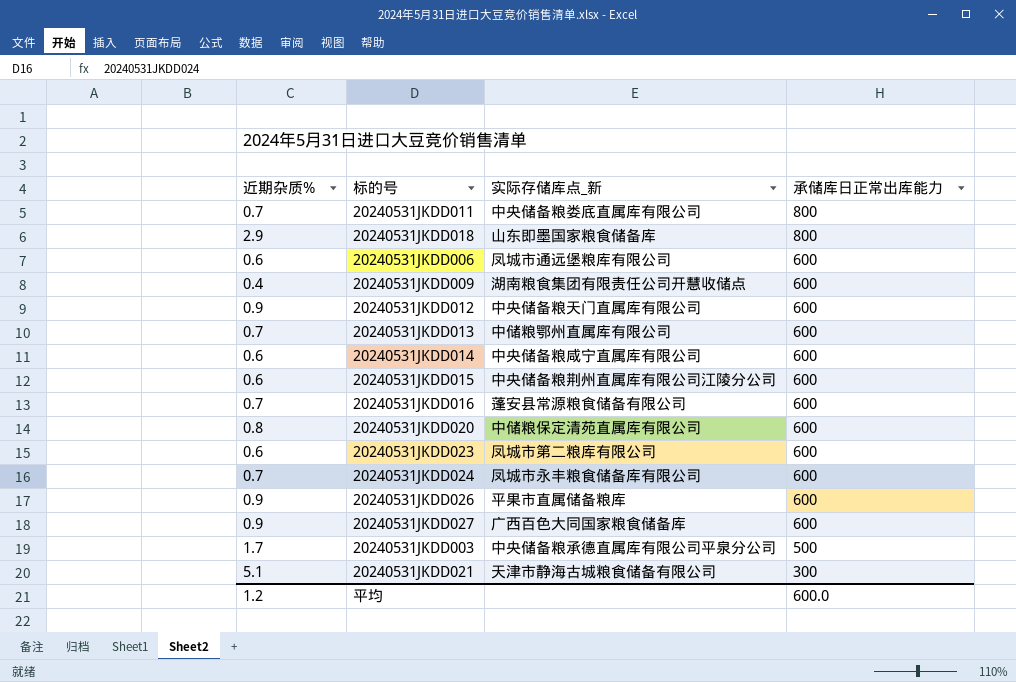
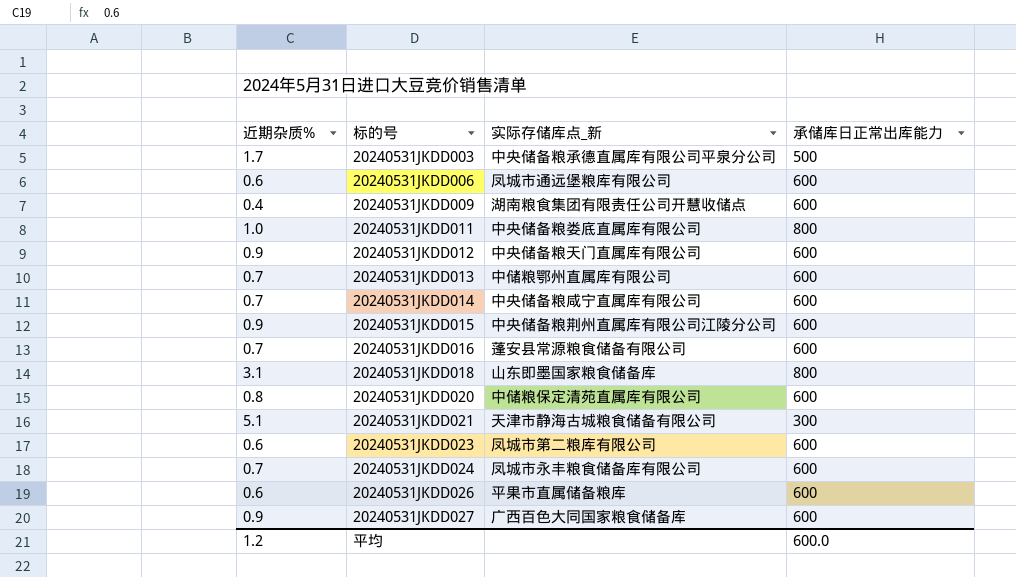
row order: 承储库日正常出库能力 descending -> 标的号 ascending
20240531JKDD011 | 近期杂质%: 0.7 -> 1.0
20240531JKDD014 | 近期杂质%: 0.6 -> 0.7
20240531JKDD015 | 近期杂质%: 0.6 -> 0.9
20240531JKDD018 | 近期杂质%: 2.9 -> 3.1
20240531JKDD026 | 近期杂质%: 0.9 -> 0.6

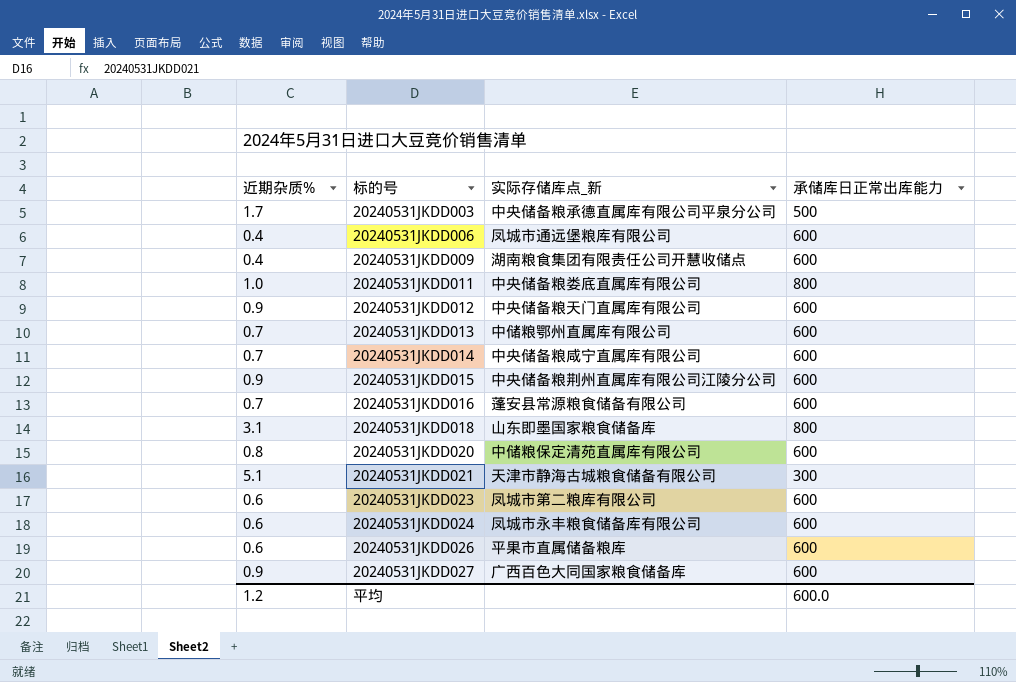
20240531JKDD006 | 近期杂质%: 0.6 -> 0.4
20240531JKDD024 | 近期杂质%: 0.7 -> 0.6

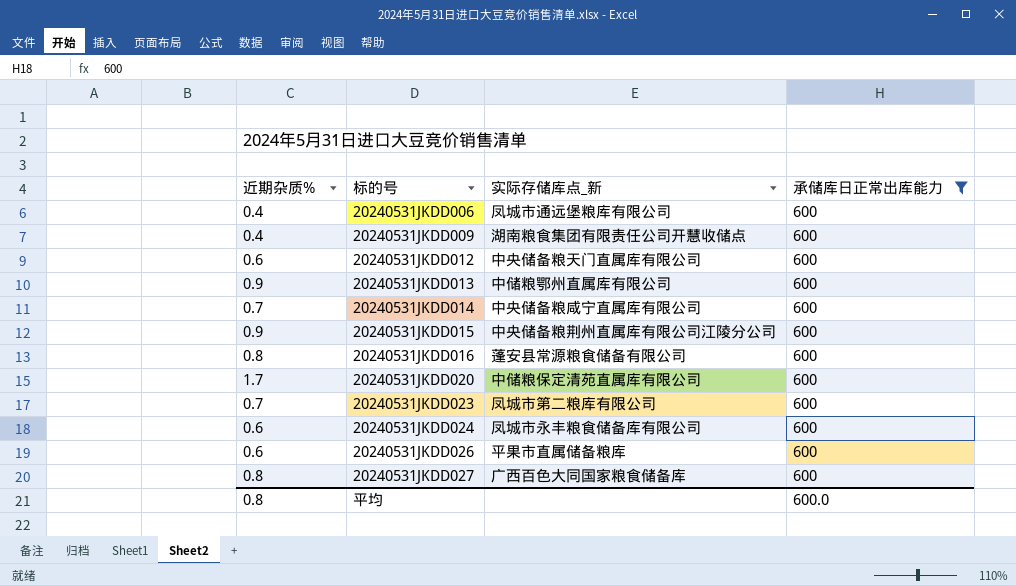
filter: none -> 承储库日正常出库能力 = 600
20240531JKDD012 | 近期杂质%: 0.9 -> 0.6
20240531JKDD013 | 近期杂质%: 0.7 -> 0.9
20240531JKDD016 | 近期杂质%: 0.7 -> 0.8
20240531JKDD020 | 近期杂质%: 0.8 -> 1.7
20240531JKDD023 | 近期杂质%: 0.6 -> 0.7
20240531JKDD027 | 近期杂质%: 0.9 -> 0.8
平均 | 近期杂质%: 1.2 -> 0.8

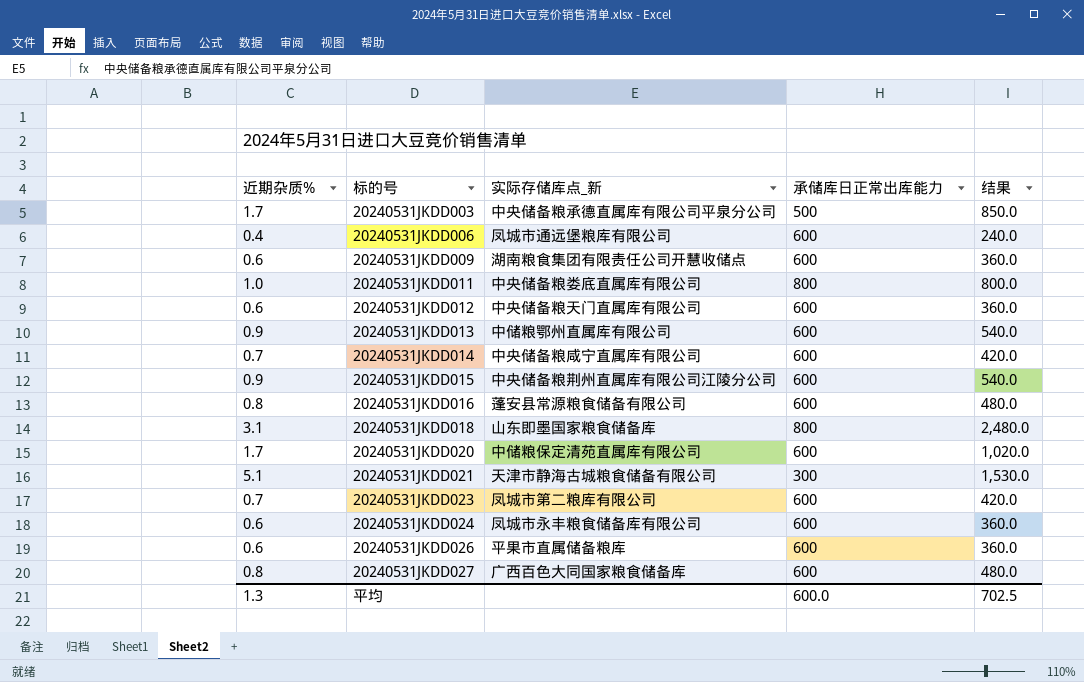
filter: 承储库日正常出库能力 = 600 -> none
column 结果 | formula: none -> [近期杂质%] * [承储库日正常出库能力]
20240531JKDD009 | 近期杂质%: 0.4 -> 0.6
平均 | 近期杂质%: 0.8 -> 1.3

